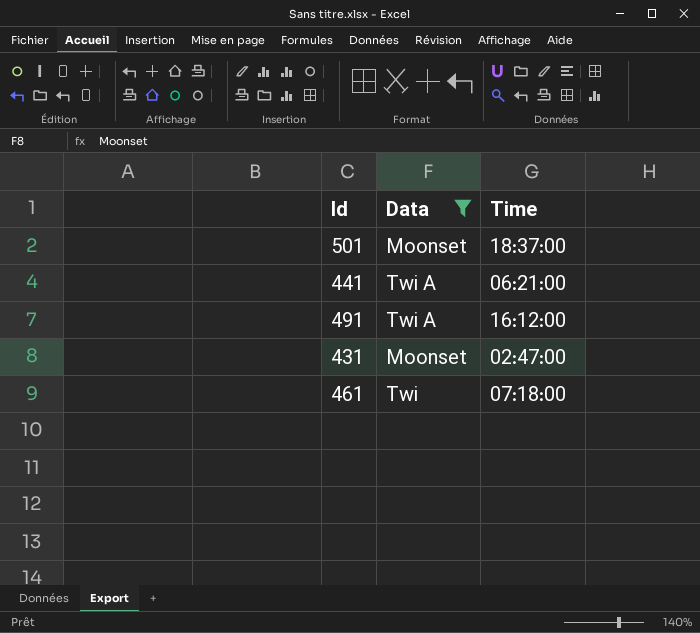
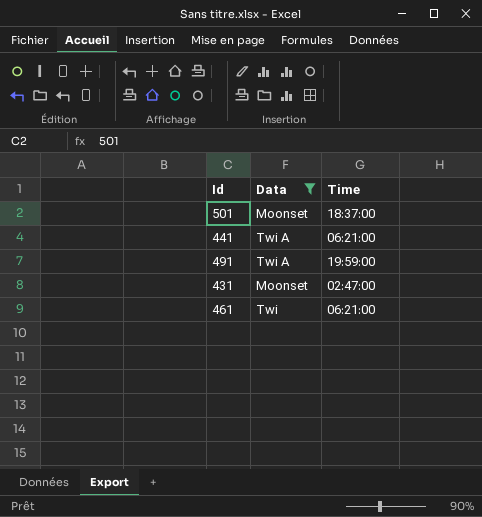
491 | Time: 16:12:00 -> 19:59:00
461 | Time: 07:18:00 -> 06:21:00

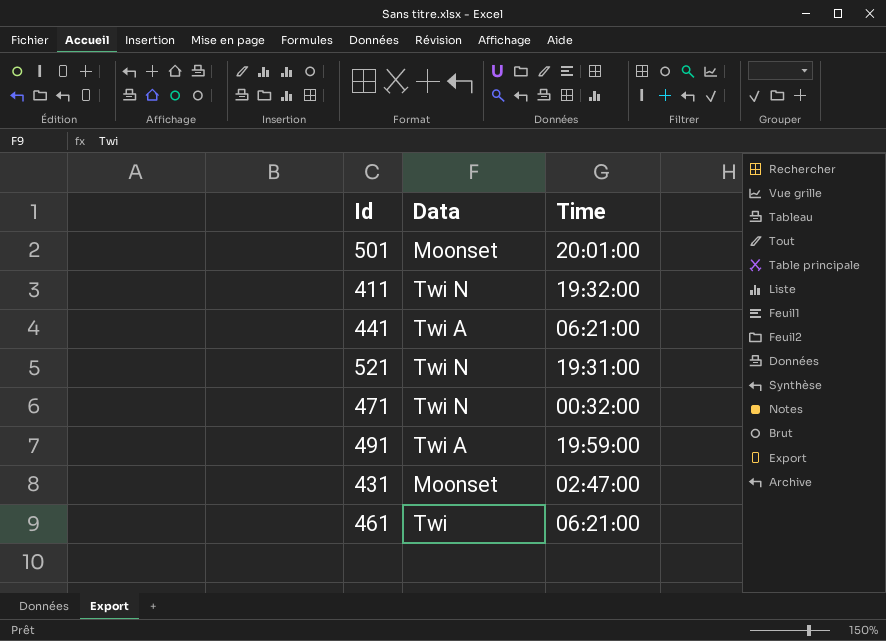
filter: Data != Twi N -> none
501 | Time: 18:37:00 -> 20:01:00

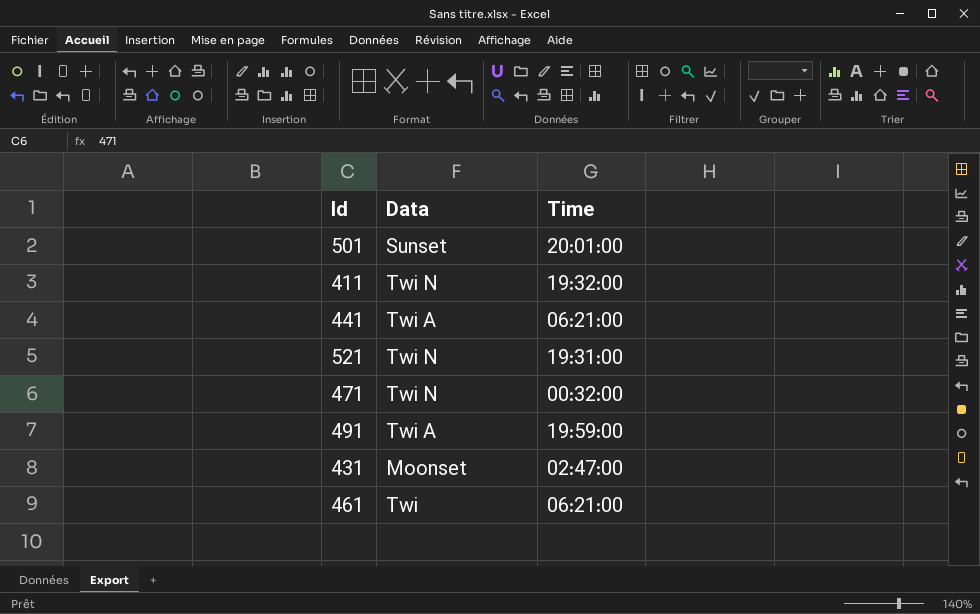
501 | Data: Moonset -> Sunset

